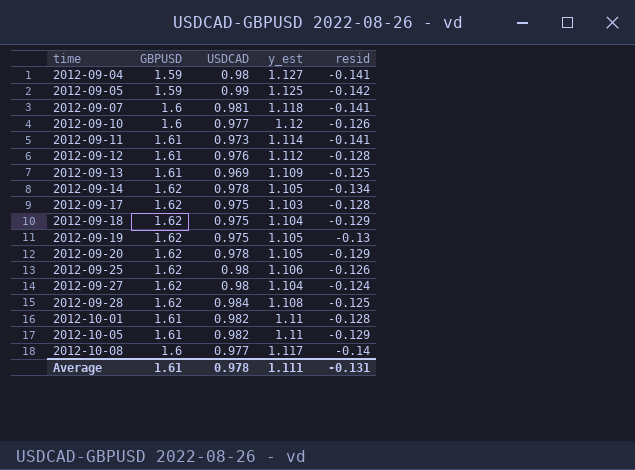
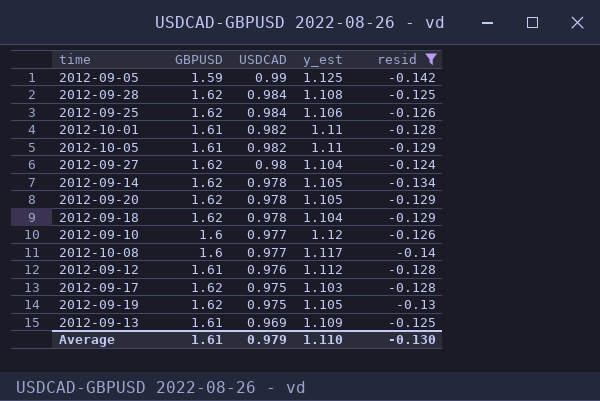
filter: none -> resid != -0.141
row order: time ascending -> USDCAD descending
2012-09-25 | USDCAD: 0.98 -> 0.984
2012-09-18 | USDCAD: 0.975 -> 0.978
Average | USDCAD: 0.978 -> 0.979
Average | y_est: 1.111 -> 1.110
Average | resid: -0.131 -> -0.130

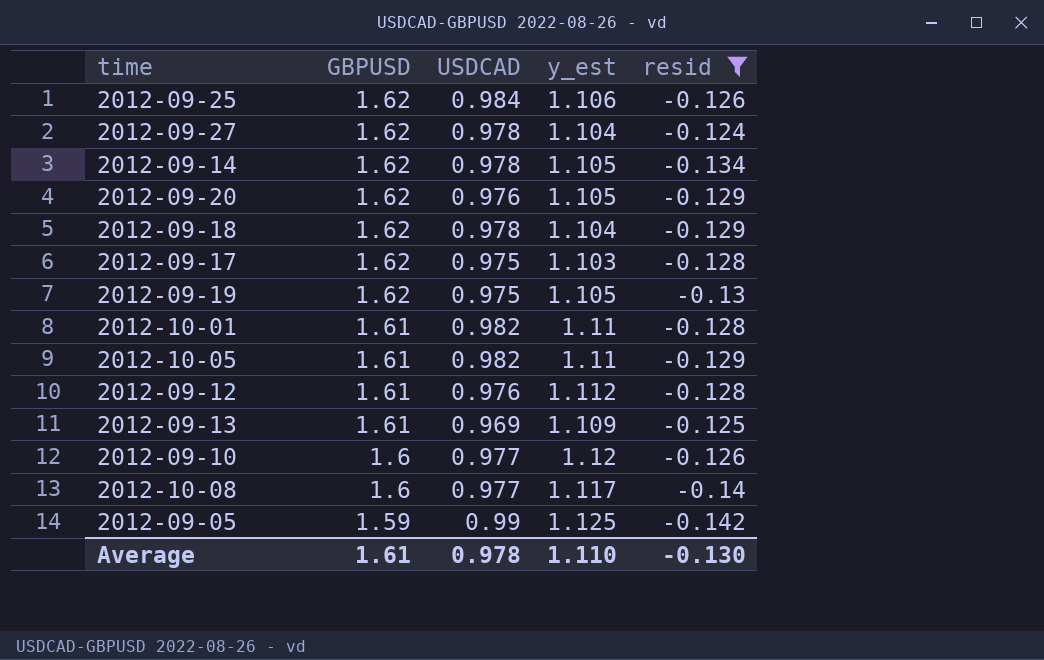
row order: USDCAD descending -> GBPUSD descending
row 2012-09-28: 1.62 | 0.984 | 1.108 | -0.125 -> none
2012-09-27 | USDCAD: 0.98 -> 0.978
2012-09-20 | USDCAD: 0.978 -> 0.976
Average | USDCAD: 0.979 -> 0.978

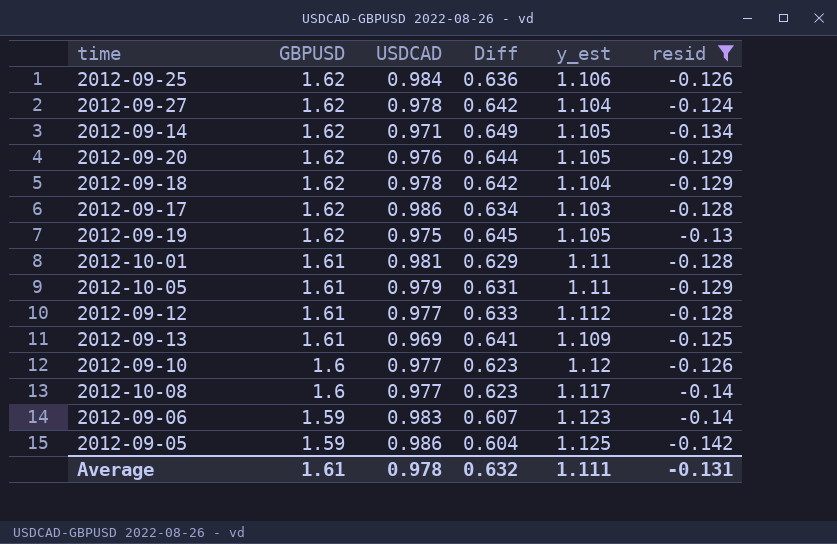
column Diff | formula: none -> [GBPUSD] - [USDCAD]
2012-09-14 | USDCAD: 0.978 -> 0.971
2012-09-17 | USDCAD: 0.975 -> 0.986
2012-10-01 | USDCAD: 0.982 -> 0.981
2012-10-05 | USDCAD: 0.982 -> 0.979
2012-09-12 | USDCAD: 0.976 -> 0.977
row 2012-09-06: none -> 1.59 | 0.983 | 0.607 | 1.123 | -0.14
2012-09-05 | USDCAD: 0.99 -> 0.986
Average | y_est: 1.110 -> 1.111
Average | resid: -0.130 -> -0.131

